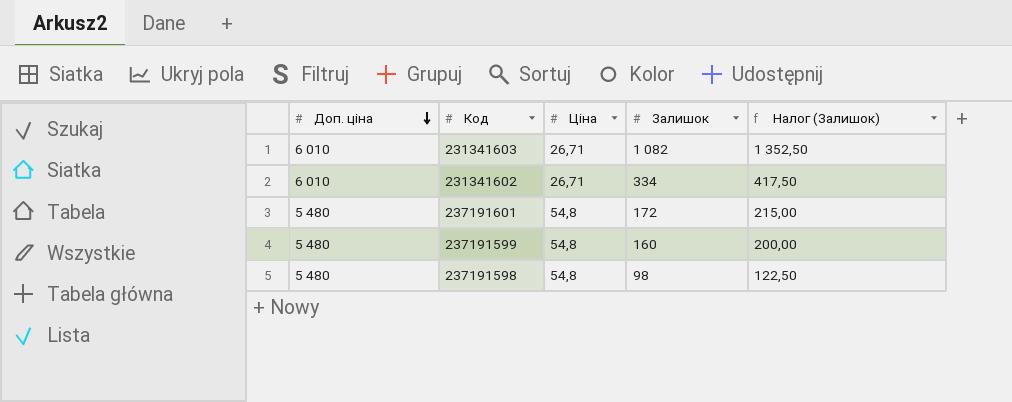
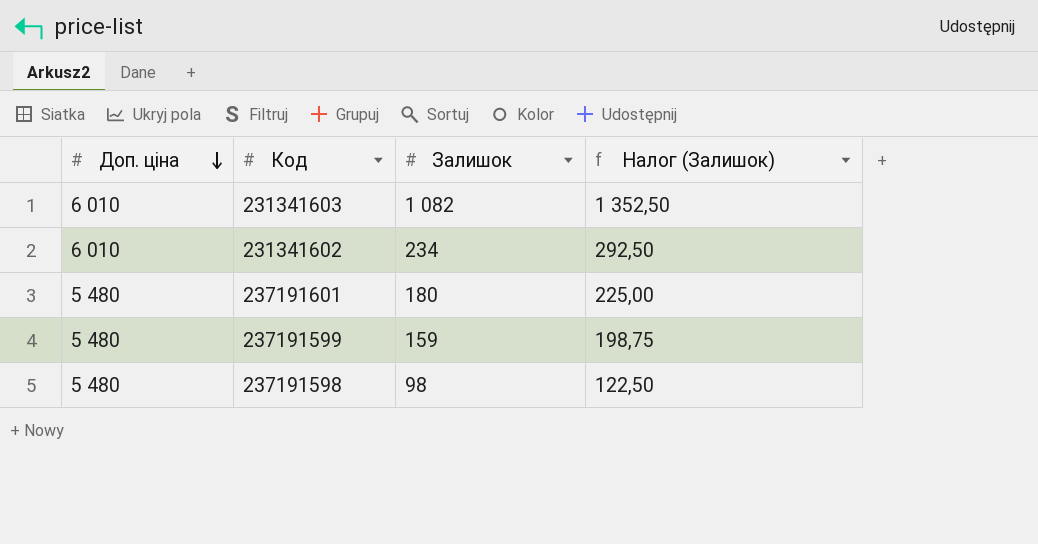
column Ціна | position: 3 -> none
231341602 | Залишок: 334 -> 234
231341602 | Налог (Залишок): 417,50 -> 292,50
237191601 | Залишок: 172 -> 180
237191601 | Налог (Залишок): 215,00 -> 225,00
237191599 | Залишок: 160 -> 159
237191599 | Налог (Залишок): 200,00 -> 198,75

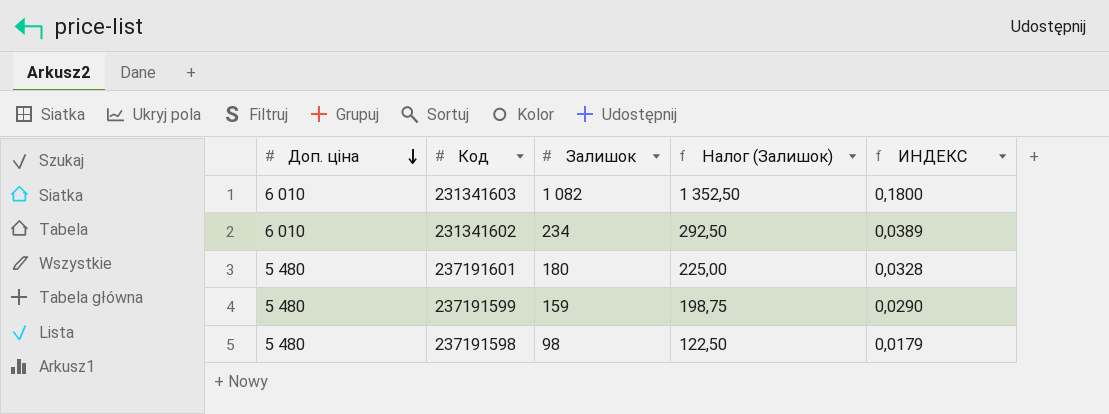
column ИНДЕКС | formula: none -> [Залишок] / [Доп. ціна]

